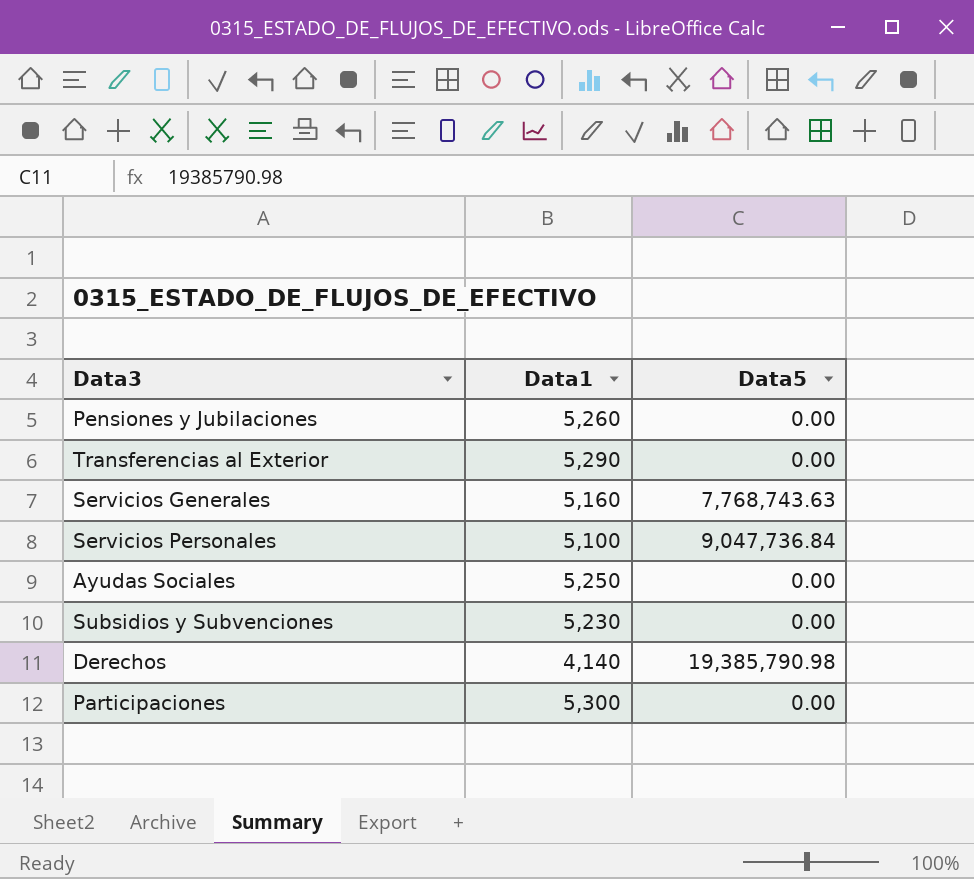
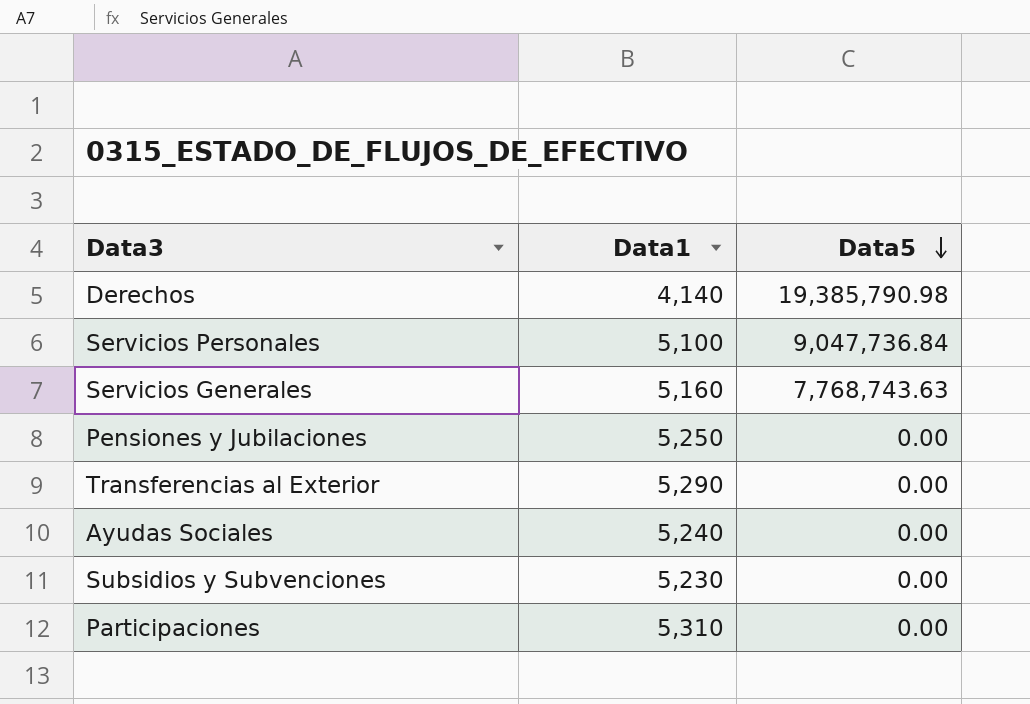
row order: none -> Data5 descending
Pensiones y Jubilaciones | Data1: 5,260 -> 5,250
Ayudas Sociales | Data1: 5,250 -> 5,240
Participaciones | Data1: 5,300 -> 5,310

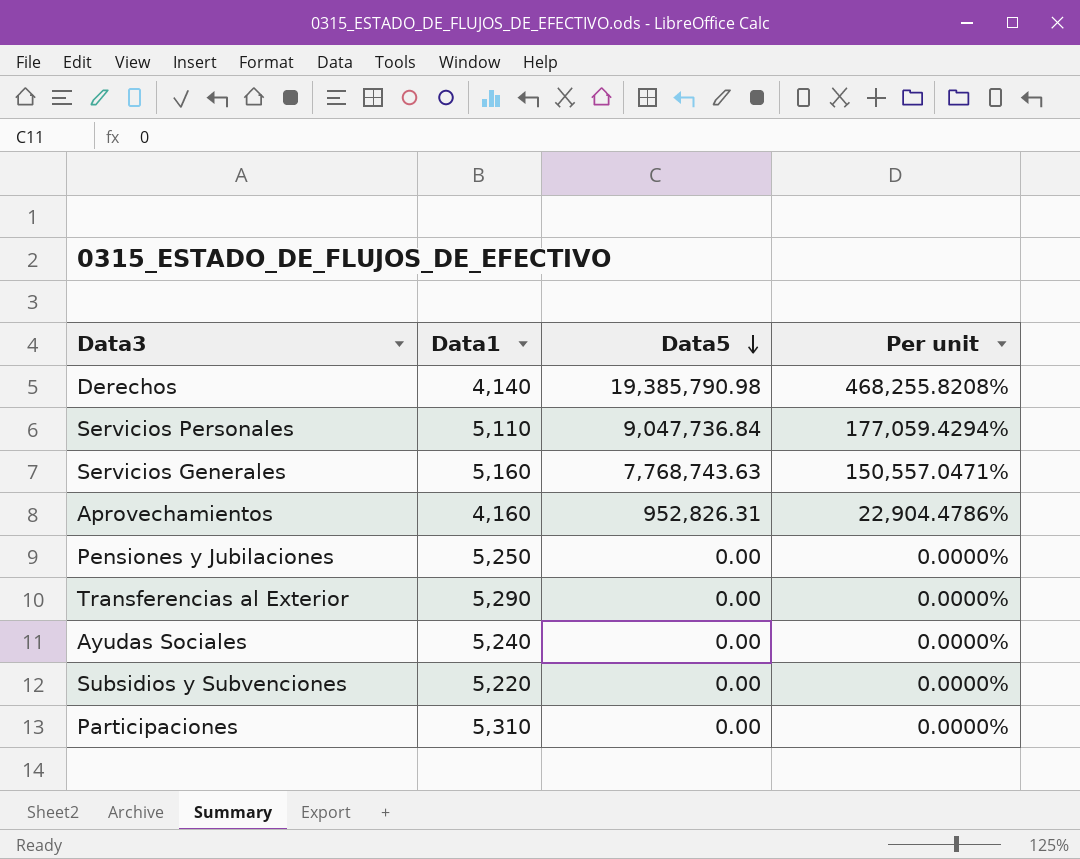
column Per unit | formula: none -> [Data5] / [Data1]
Servicios Personales | Data1: 5,100 -> 5,110
row Aprovechamientos: none -> 4,160 | 952,826.31 | 22,904.4786%
Subsidios y Subvenciones | Data1: 5,230 -> 5,220

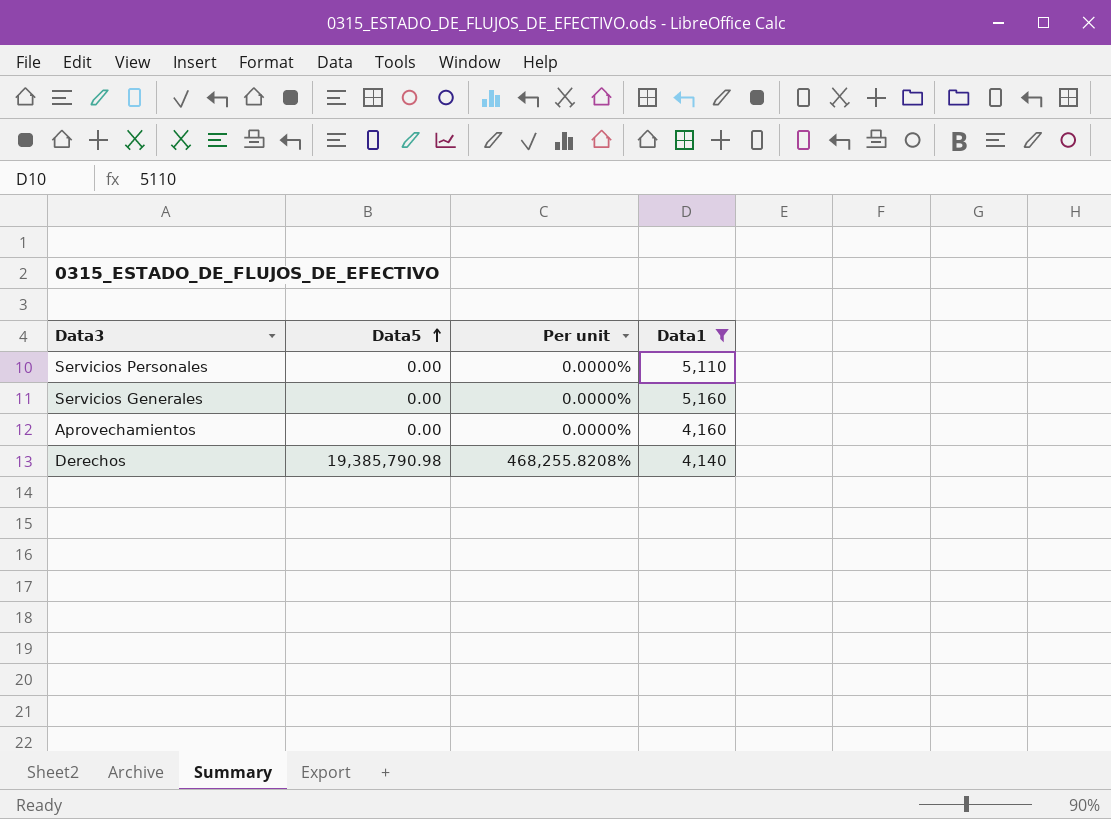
filter: none -> Data1 <= 5,160
row order: Data5 descending -> Data5 ascending
column Data1 | position: 2 -> 4
Servicios Personales | Data5: 9,047,736.84 -> 0.00
Servicios Personales | Per unit: 177,059.4294% -> 0.0000%
Servicios Generales | Data5: 7,768,743.63 -> 0.00
Servicios Generales | Per unit: 150,557.0471% -> 0.0000%
Aprovechamientos | Data5: 952,826.31 -> 0.00
Aprovechamientos | Per unit: 22,904.4786% -> 0.0000%

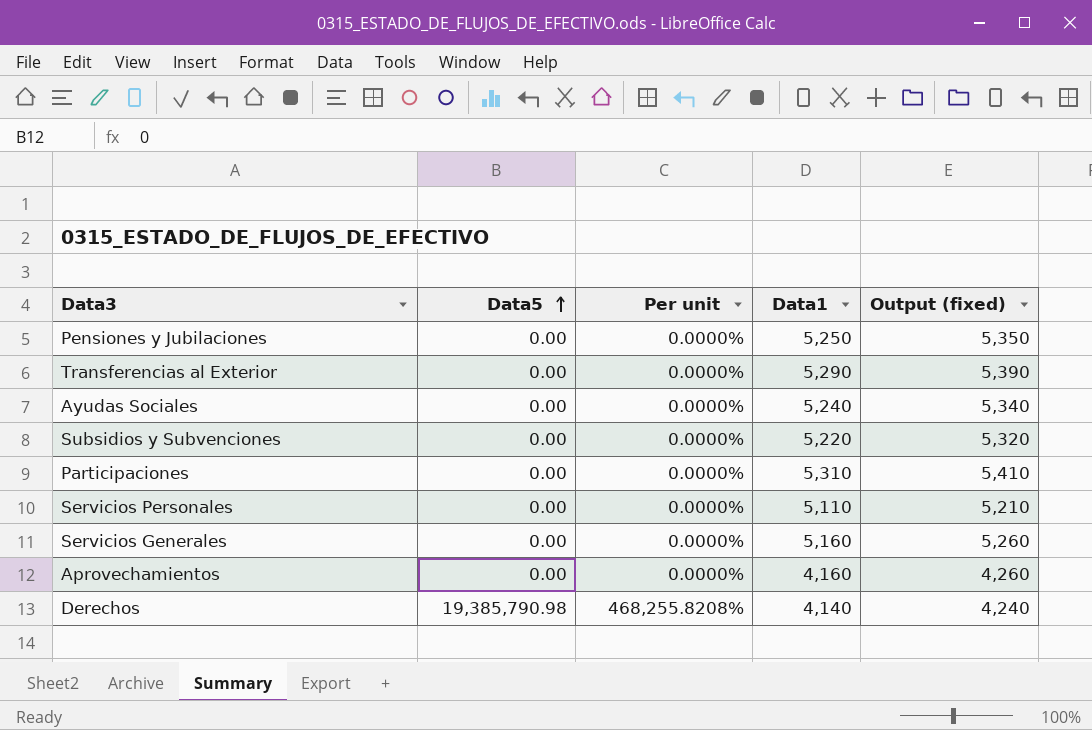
filter: Data1 <= 5,160 -> none
column Output (fixed) | formula: none -> [Data1] + 100

